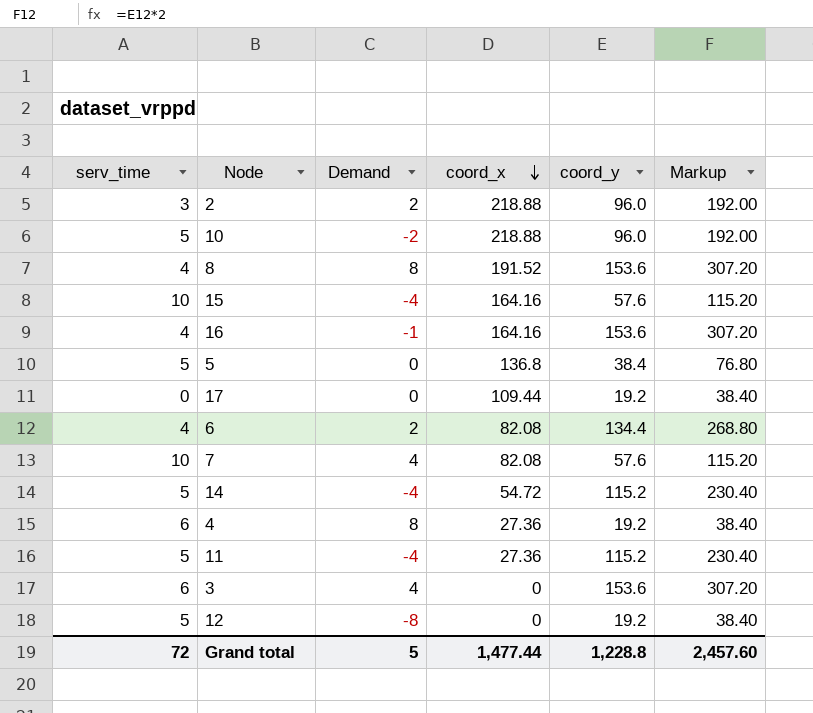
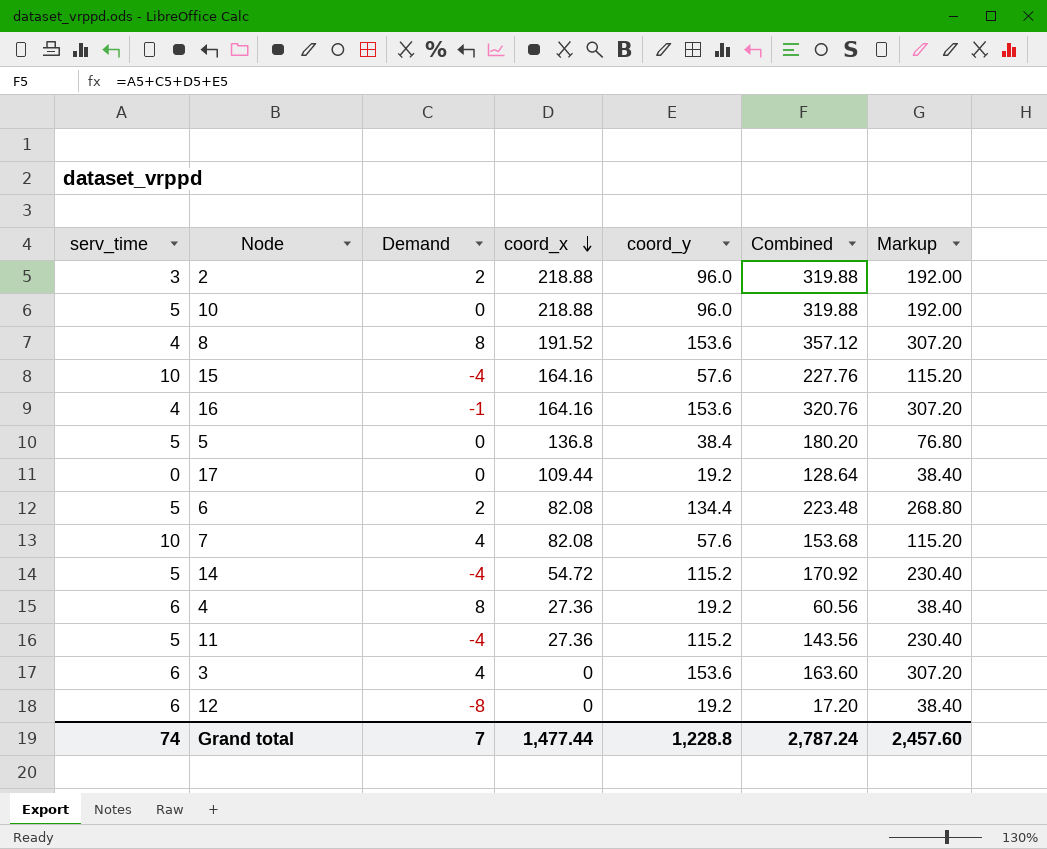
column Combined | formula: none -> [serv_time] + [Demand] + [coord_x] + [coord_y]
10 | Demand: -2 -> 0
6 | serv_time: 4 -> 5
12 | serv_time: 5 -> 6
Grand total | serv_time: 72 -> 74
Grand total | Demand: 5 -> 7

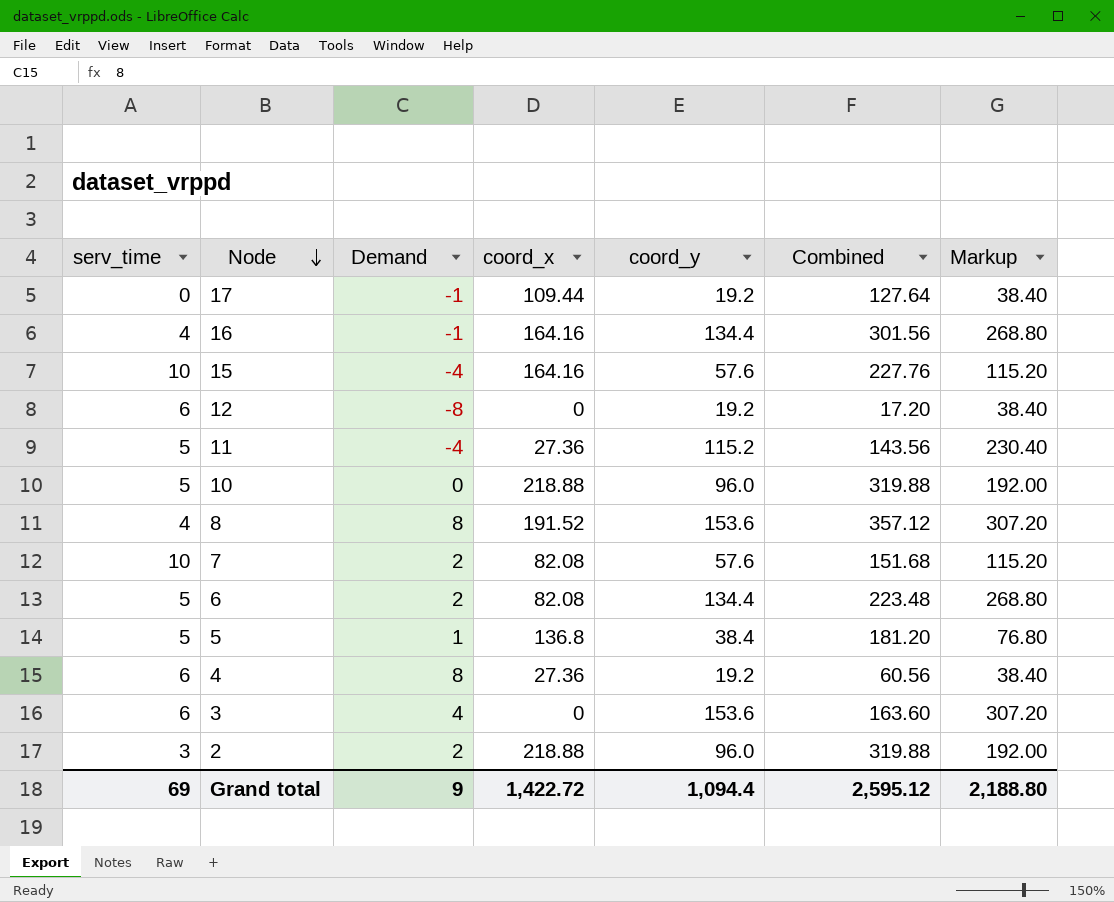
row order: coord_x descending -> Node descending
row 14: 5 | -4 | 54.72 | 115.2 | 170.92 | 230.40 -> none
17 | Demand: 0 -> -1
17 | Combined: 128.64 -> 127.64
16 | coord_y: 153.6 -> 134.4
16 | Combined: 320.76 -> 301.56
16 | Markup: 307.20 -> 268.80
7 | Demand: 4 -> 2
7 | Combined: 153.68 -> 151.68
5 | Demand: 0 -> 1
5 | Combined: 180.20 -> 181.20
Grand total | serv_time: 74 -> 69
Grand total | Demand: 7 -> 9
Grand total | coord_x: 1,477.44 -> 1,422.72
Grand total | coord_y: 1,228.8 -> 1,094.4
Grand total | Combined: 2,787.24 -> 2,595.12
Grand total | Markup: 2,457.60 -> 2,188.80

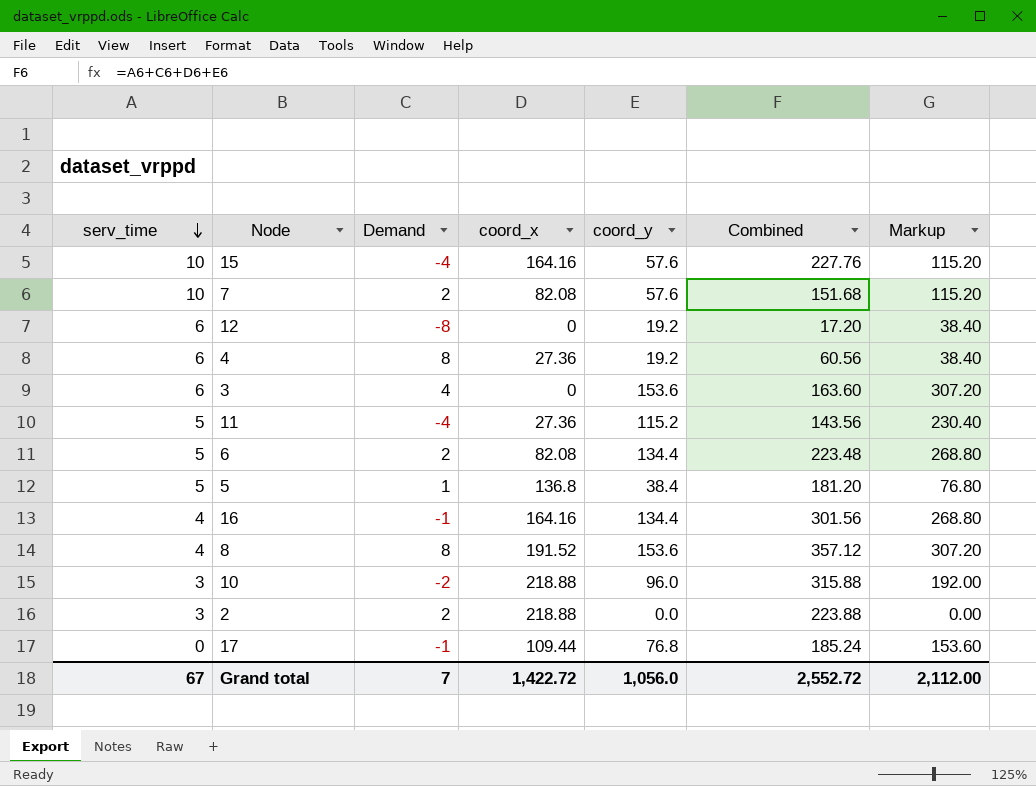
row order: Node descending -> serv_time descending
10 | serv_time: 5 -> 3
10 | Demand: 0 -> -2
10 | Combined: 319.88 -> 315.88
2 | coord_y: 96.0 -> 0.0
2 | Combined: 319.88 -> 223.88
2 | Markup: 192.00 -> 0.00
17 | coord_y: 19.2 -> 76.8
17 | Combined: 127.64 -> 185.24
17 | Markup: 38.40 -> 153.60
Grand total | serv_time: 69 -> 67
Grand total | Demand: 9 -> 7
Grand total | coord_y: 1,094.4 -> 1,056.0
Grand total | Combined: 2,595.12 -> 2,552.72
Grand total | Markup: 2,188.80 -> 2,112.00

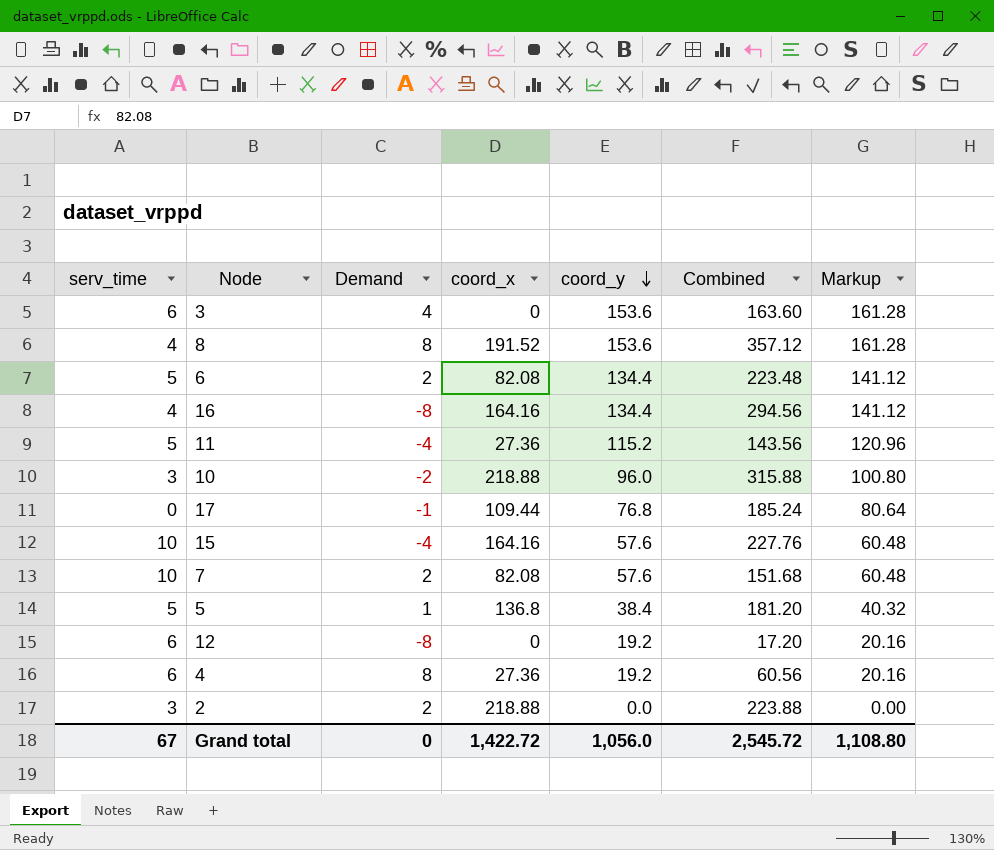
row order: serv_time descending -> coord_y descending
column Markup | formula: [coord_y] * 2 -> [coord_y] * 1.05
16 | Demand: -1 -> -8
16 | Combined: 301.56 -> 294.56
Grand total | Demand: 7 -> 0
Grand total | Combined: 2,552.72 -> 2,545.72
Grand total | Markup: 2,112.00 -> 1,108.80

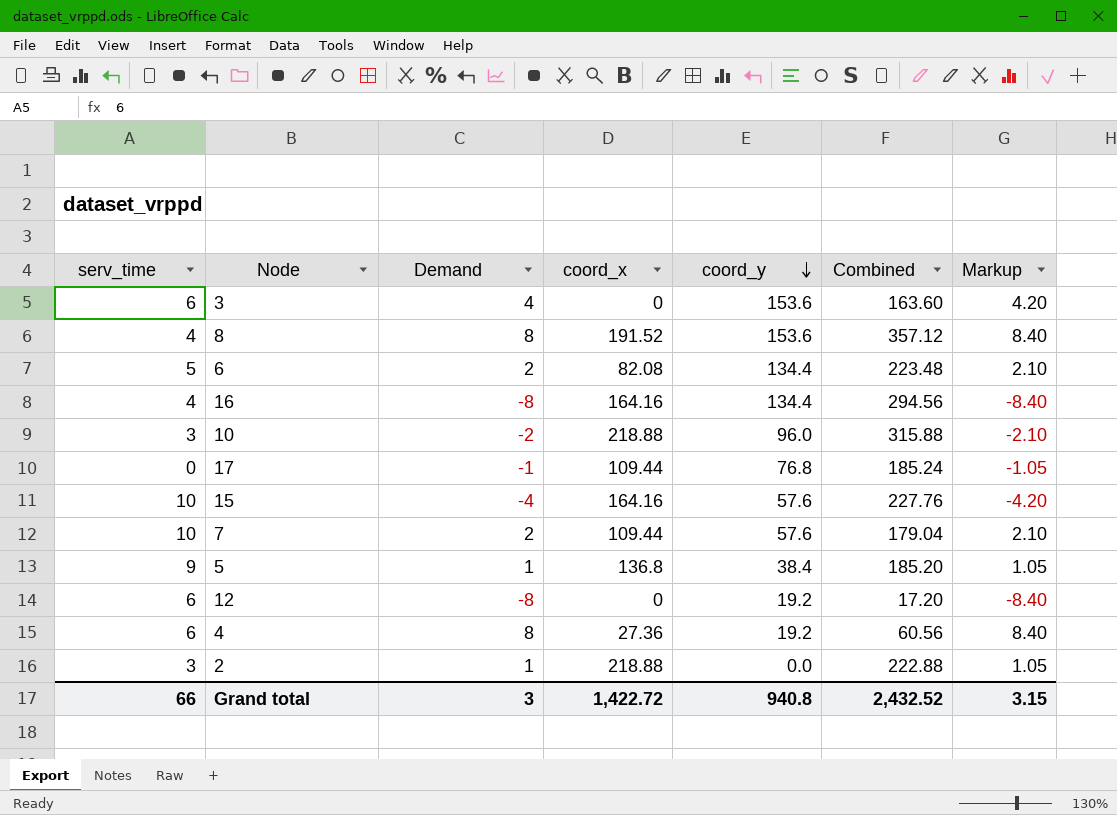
column Markup | formula: [coord_y] * 1.05 -> [Demand] * 1.05
row 11: 5 | -4 | 27.36 | 115.2 | 143.56 | 120.96 -> none
7 | coord_x: 82.08 -> 109.44
7 | Combined: 151.68 -> 179.04
5 | serv_time: 5 -> 9
5 | Combined: 181.20 -> 185.20
2 | Demand: 2 -> 1
2 | Combined: 223.88 -> 222.88
Grand total | serv_time: 67 -> 66
Grand total | Demand: 0 -> 3
Grand total | coord_y: 1,056.0 -> 940.8
Grand total | Combined: 2,545.72 -> 2,432.52
Grand total | Markup: 1,108.80 -> 3.15

